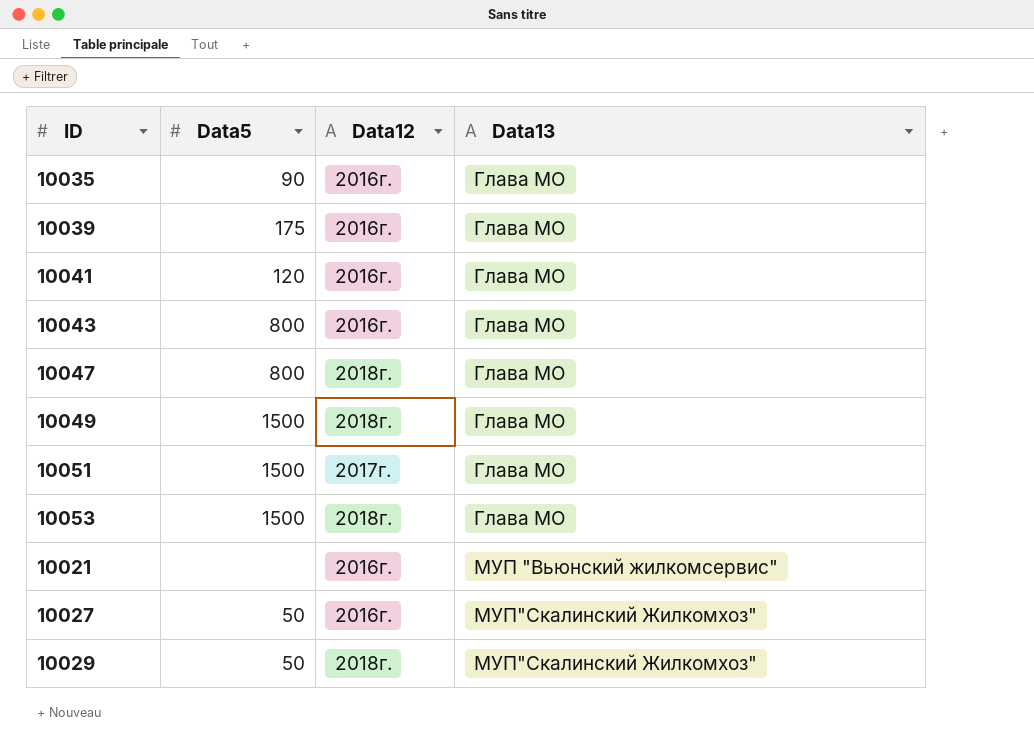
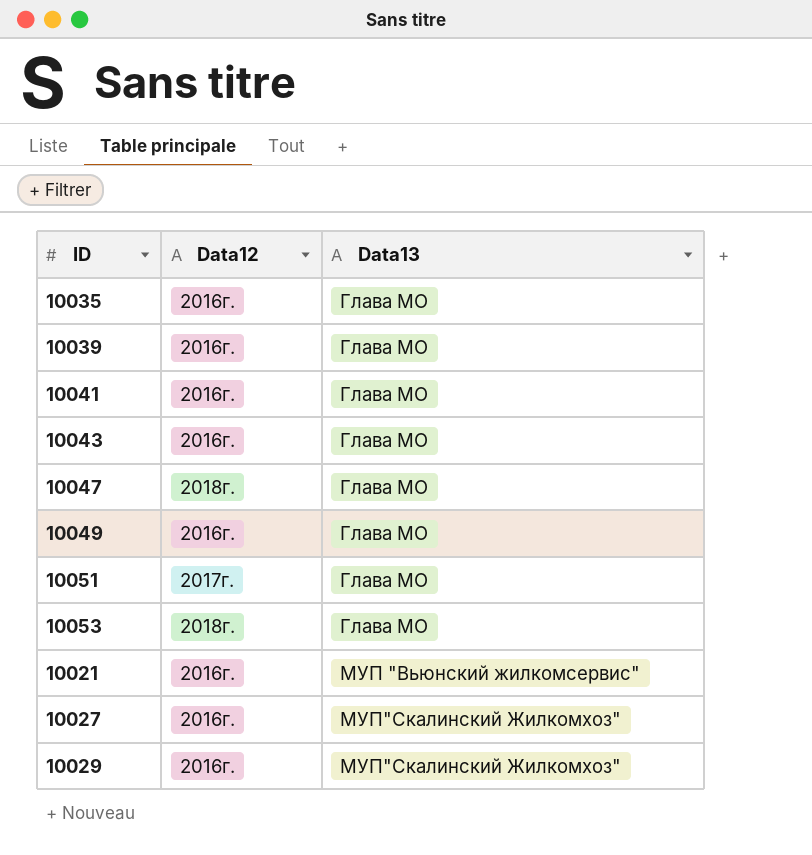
column Data5 | position: 2 -> none
10049 | Data12: 2018г. -> 2016г.
10029 | Data12: 2018г. -> 2016г.

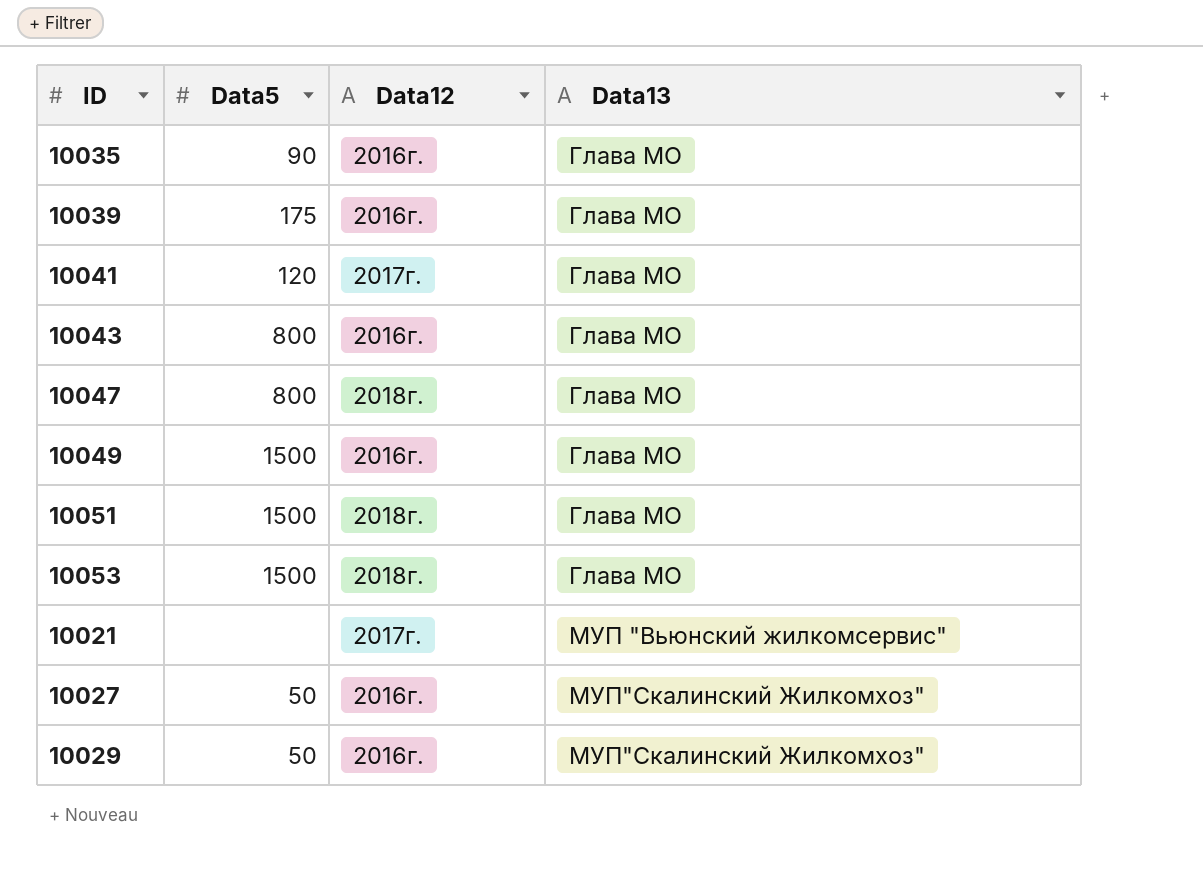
column Data5 | position: none -> 2
10041 | Data12: 2016г. -> 2017г.
10051 | Data12: 2017г. -> 2018г.
10021 | Data12: 2016г. -> 2017г.

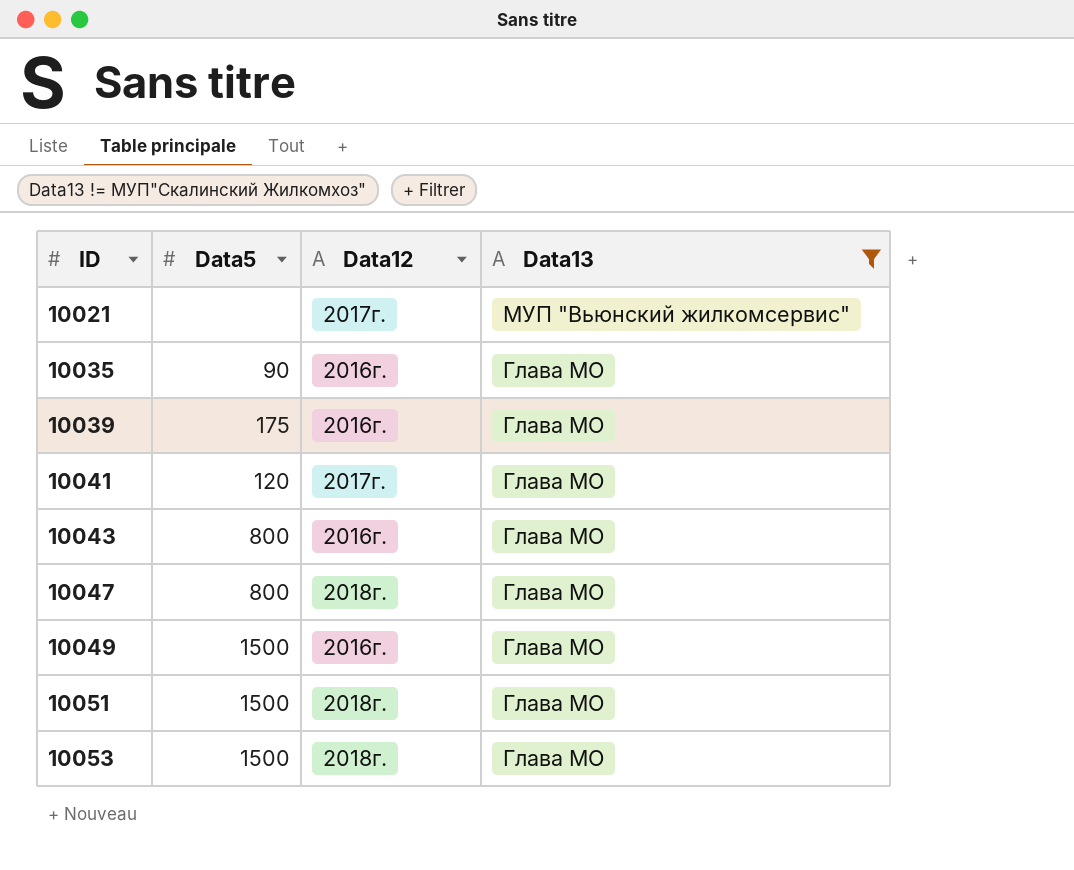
filter: none -> Data13 != МУП"Скалинский Жилкомхоз"
row order: Data13 ascending -> ID ascending

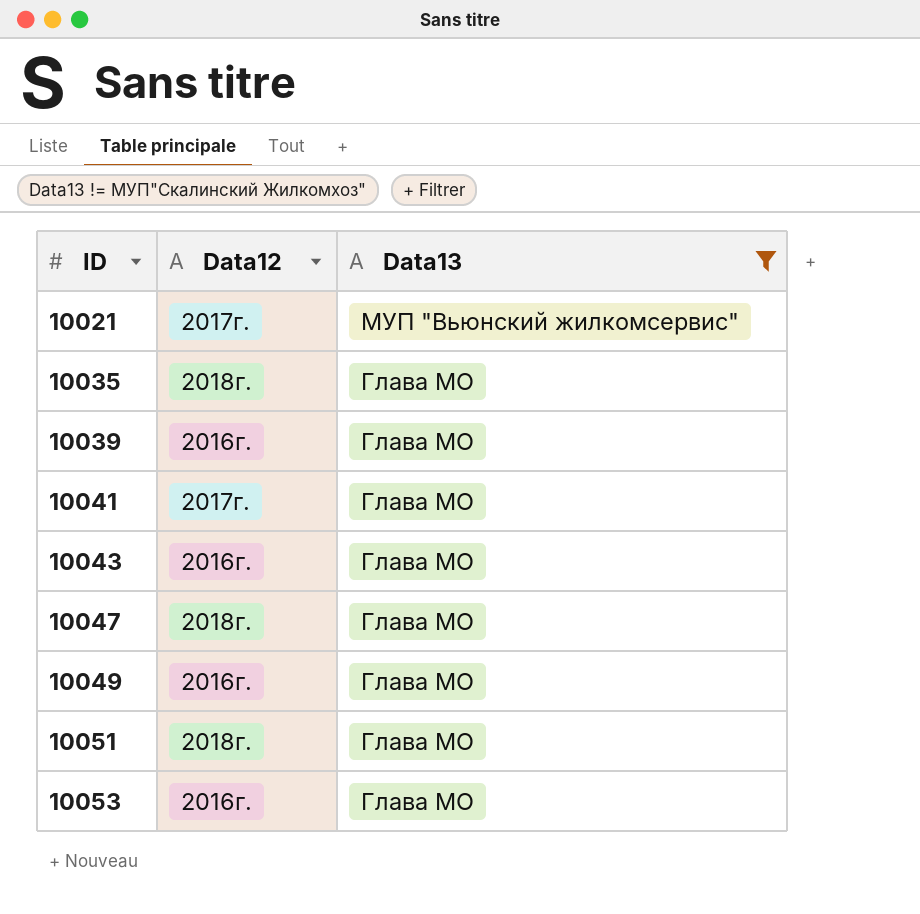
column Data5 | position: 2 -> none
10035 | Data12: 2016г. -> 2018г.
10053 | Data12: 2018г. -> 2016г.

